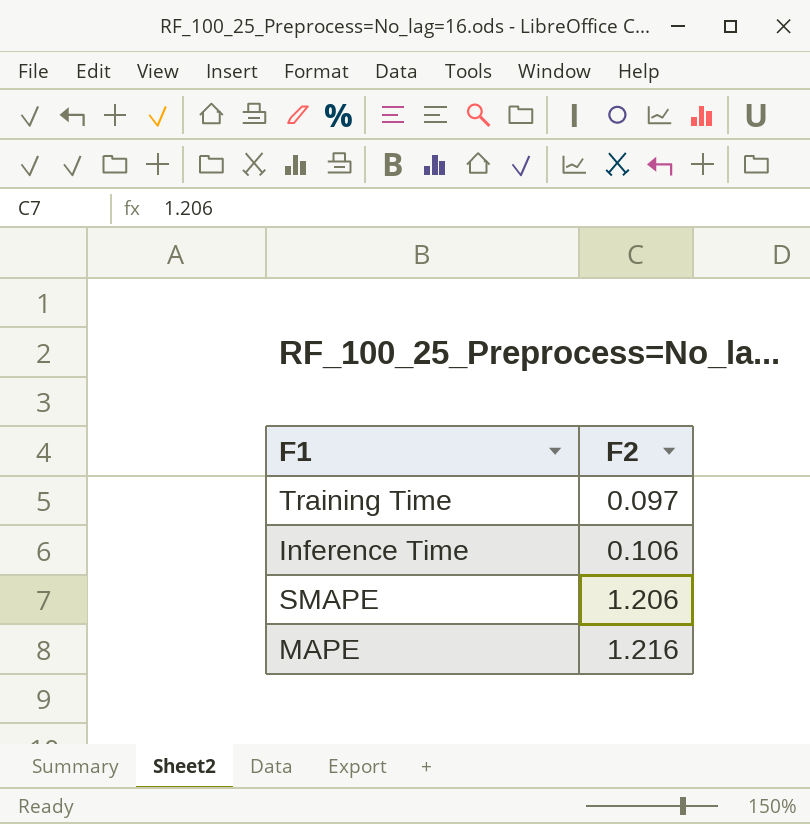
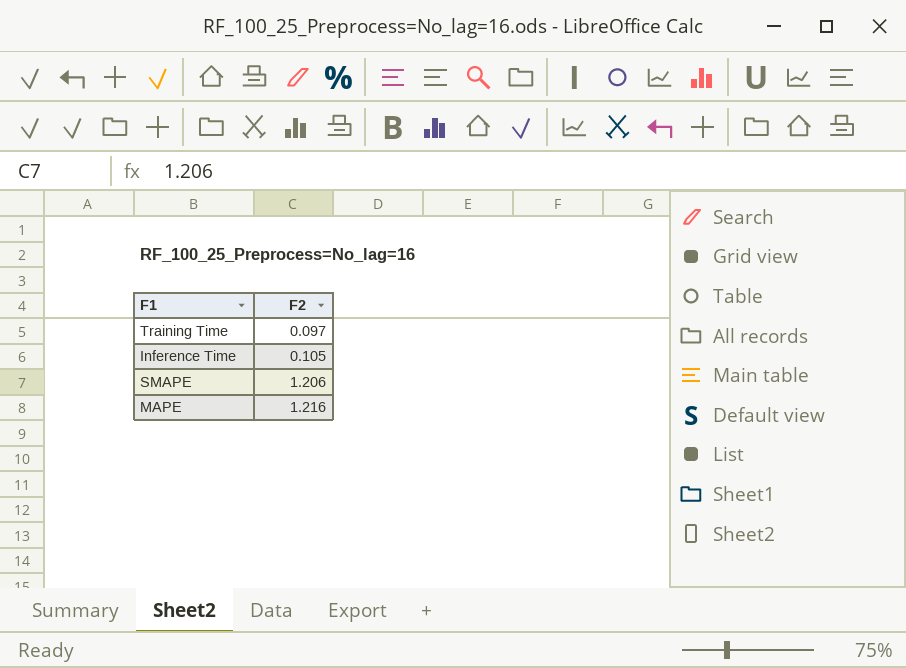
Inference Time | F2: 0.106 -> 0.105

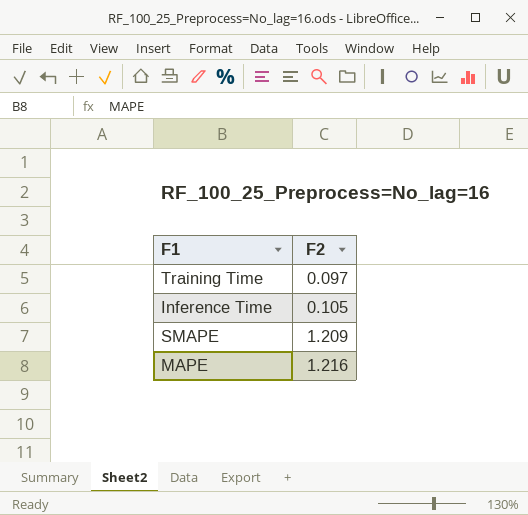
SMAPE | F2: 1.206 -> 1.209

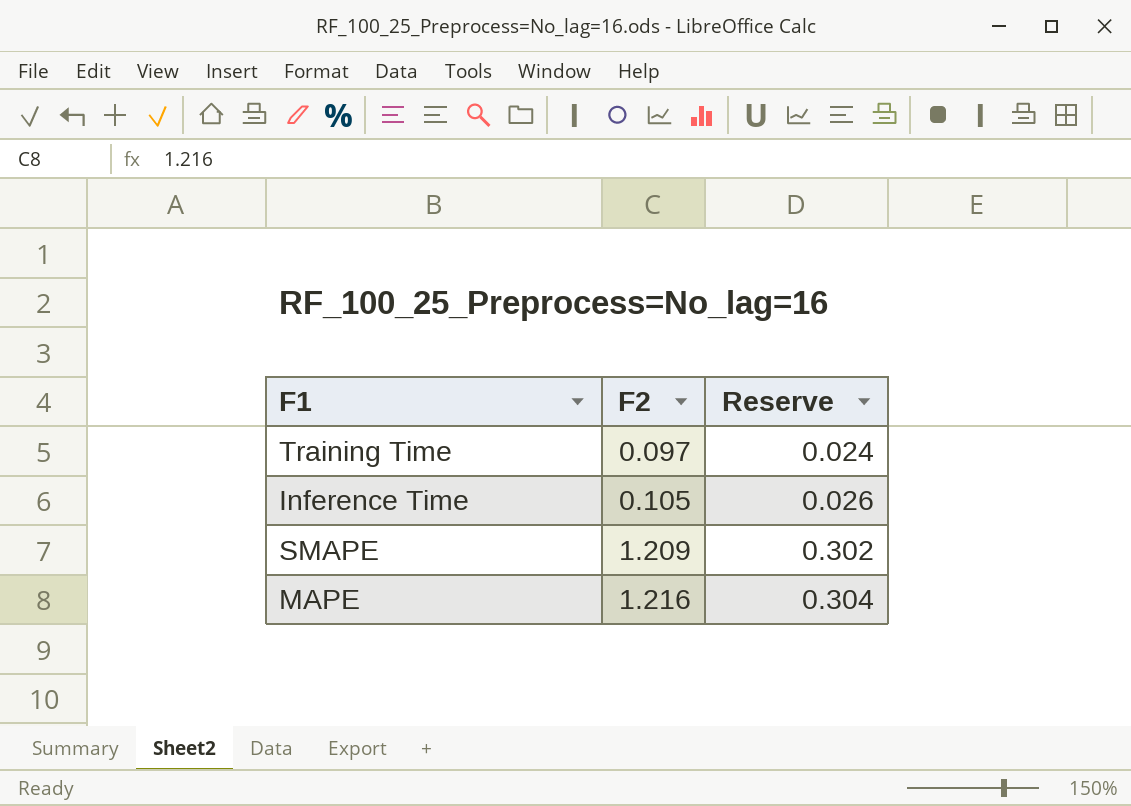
column Reserve | formula: none -> [F2] * 0.25

